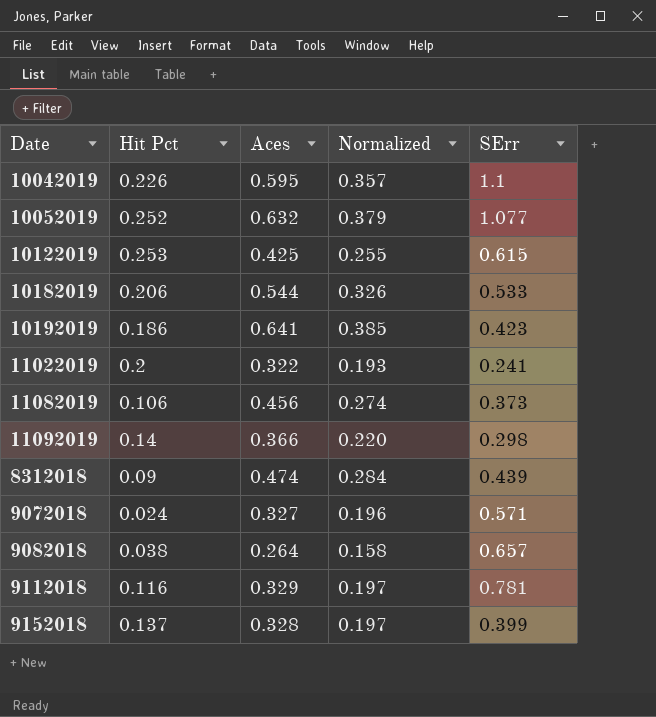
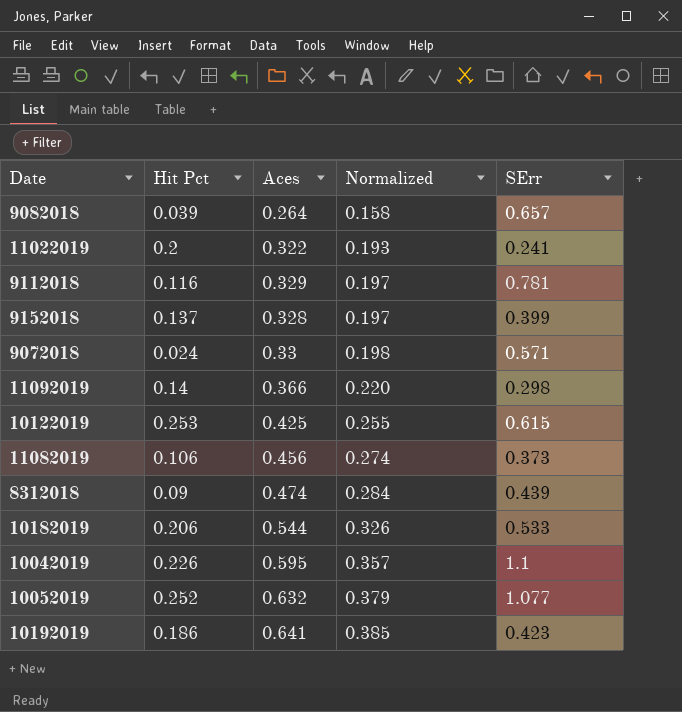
row order: none -> Normalized ascending
9082018 | Hit Pct: 0.038 -> 0.039
9072018 | Aces: 0.327 -> 0.33
9072018 | Normalized: 0.196 -> 0.198

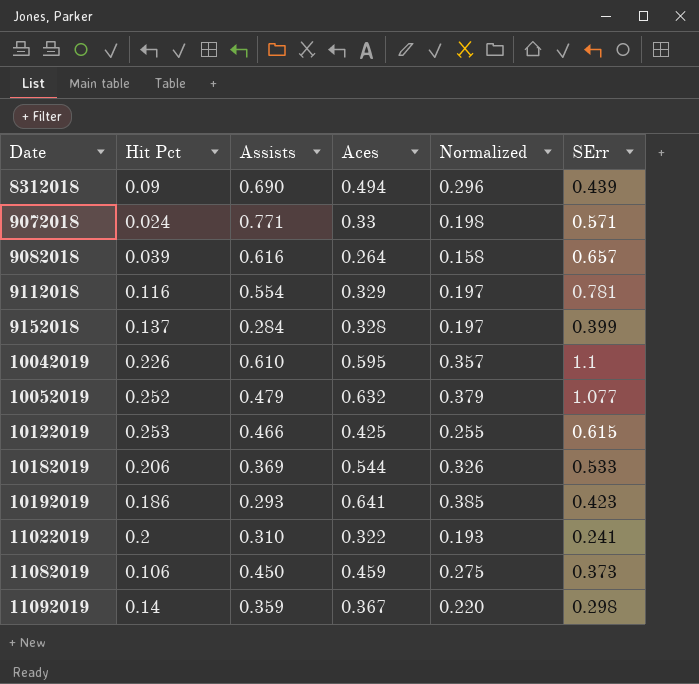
row order: Normalized ascending -> Date ascending
column Assists | position: none -> 3
8312018 | Aces: 0.474 -> 0.494
8312018 | Normalized: 0.284 -> 0.296
11082019 | Aces: 0.456 -> 0.459
11082019 | Normalized: 0.274 -> 0.275
11092019 | Aces: 0.366 -> 0.367

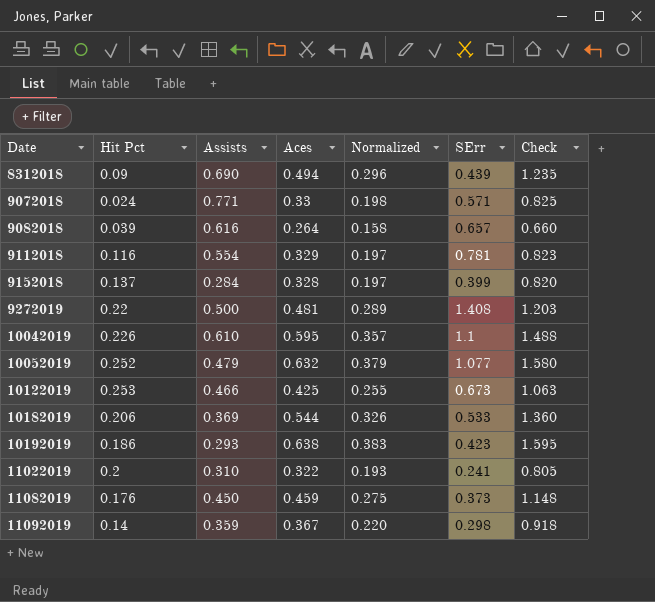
column Check | formula: none -> [Aces] * 2.5
row 9272019: none -> 0.22 | 0.500 | 0.481 | 0.289 | 1.408 | 1.203
10122019 | SErr: 0.615 -> 0.673
10192019 | Aces: 0.641 -> 0.638
10192019 | Normalized: 0.385 -> 0.383
11082019 | Hit Pct: 0.106 -> 0.176

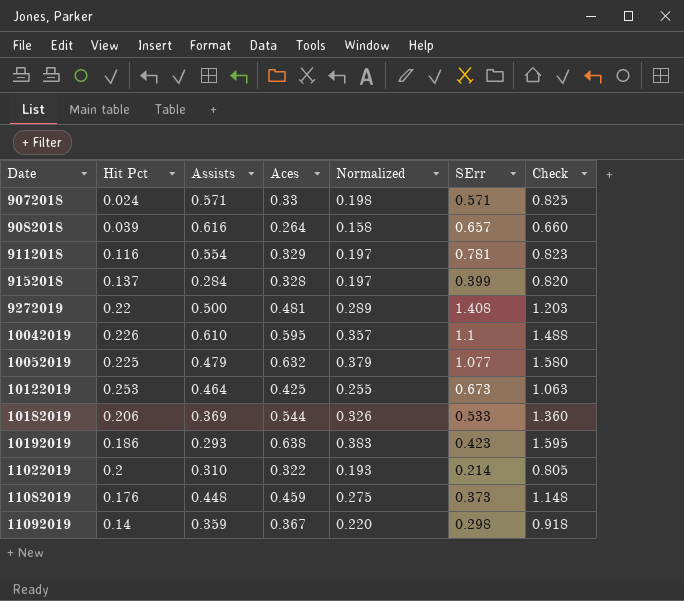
row 8312018: 0.09 | 0.690 | 0.494 | 0.296 | 0.439 | 1.235 -> none
9072018 | Assists: 0.771 -> 0.571
10052019 | Hit Pct: 0.252 -> 0.225
10122019 | Assists: 0.466 -> 0.464
11022019 | SErr: 0.241 -> 0.214
11082019 | Assists: 0.450 -> 0.448

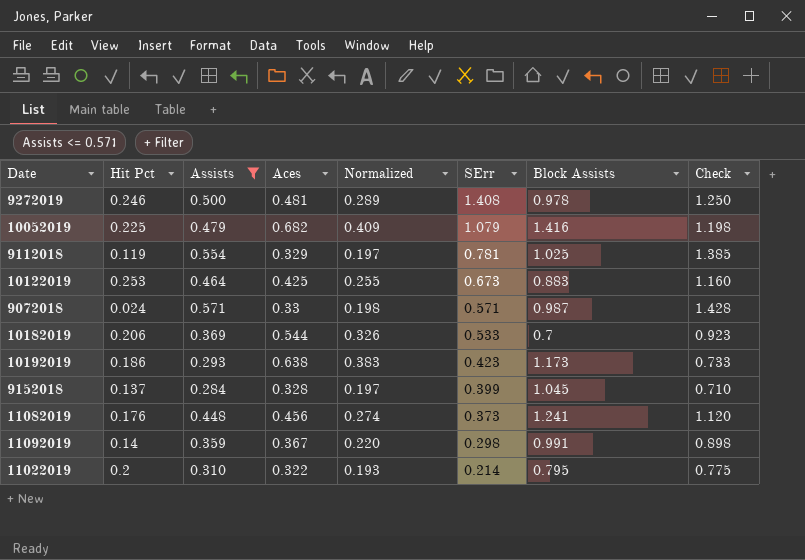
filter: none -> Assists <= 0.571
row order: Date ascending -> SErr descending
column Block Assists | position: none -> 7
column Check | formula: [Aces] * 2.5 -> [Assists] * 2.5
9272019 | Hit Pct: 0.22 -> 0.246
10052019 | Aces: 0.632 -> 0.682
10052019 | Normalized: 0.379 -> 0.409
10052019 | SErr: 1.077 -> 1.079
9112018 | Hit Pct: 0.116 -> 0.119
11082019 | Aces: 0.459 -> 0.456
11082019 | Normalized: 0.275 -> 0.274

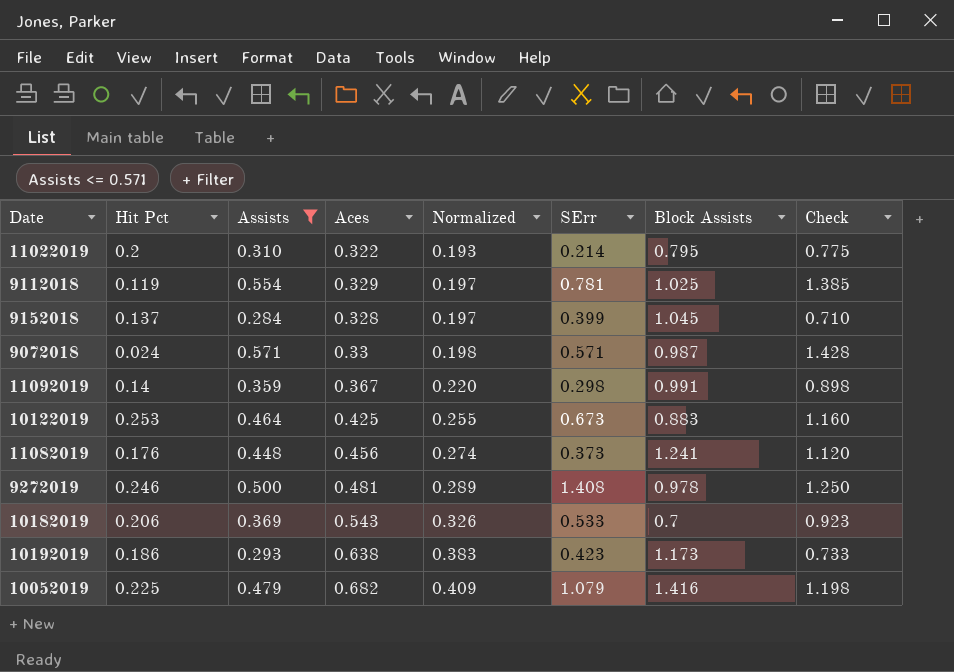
row order: SErr descending -> Normalized ascending
10182019 | Aces: 0.544 -> 0.543

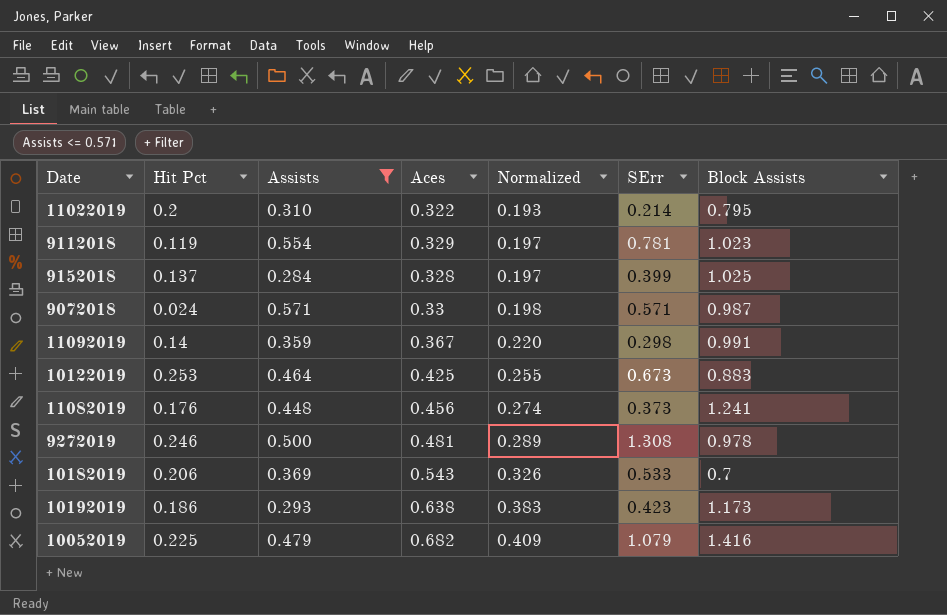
column Check | formula: [Assists] * 2.5 -> none
9112018 | Block Assists: 1.025 -> 1.023
9152018 | Block Assists: 1.045 -> 1.025
9272019 | SErr: 1.408 -> 1.308

